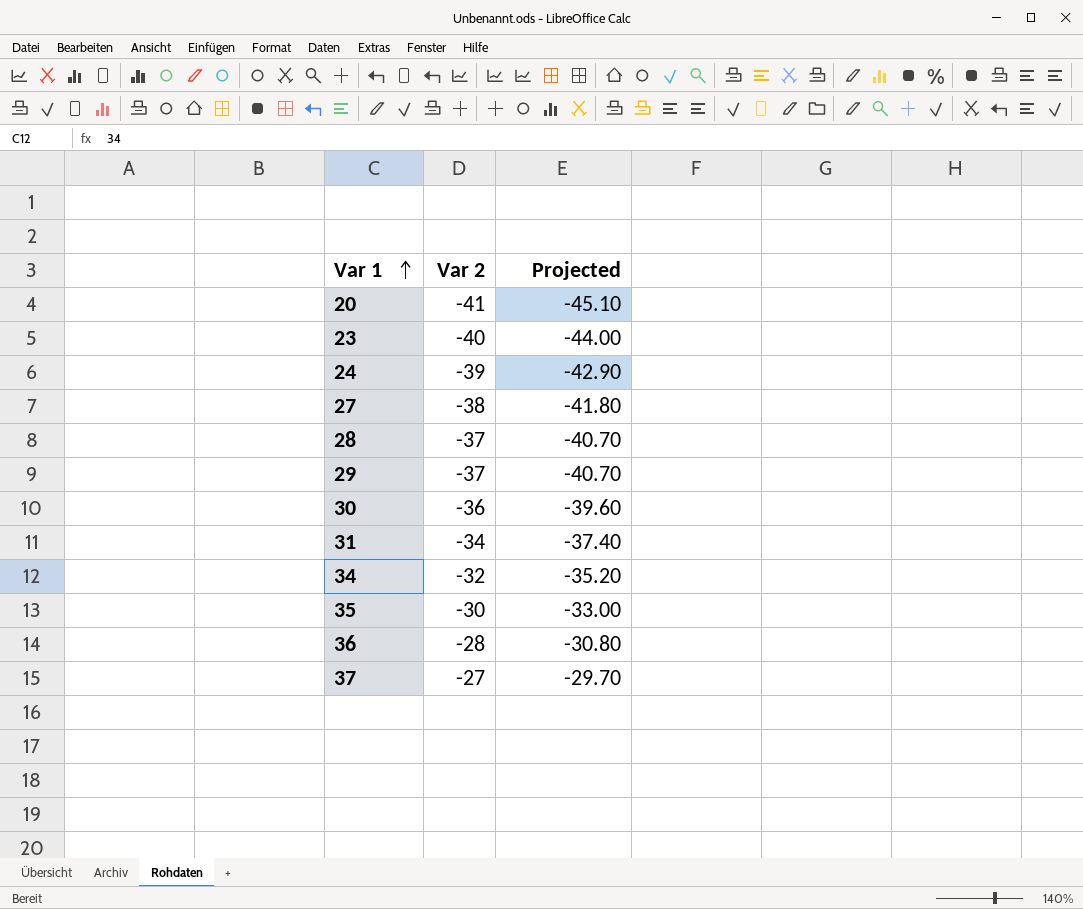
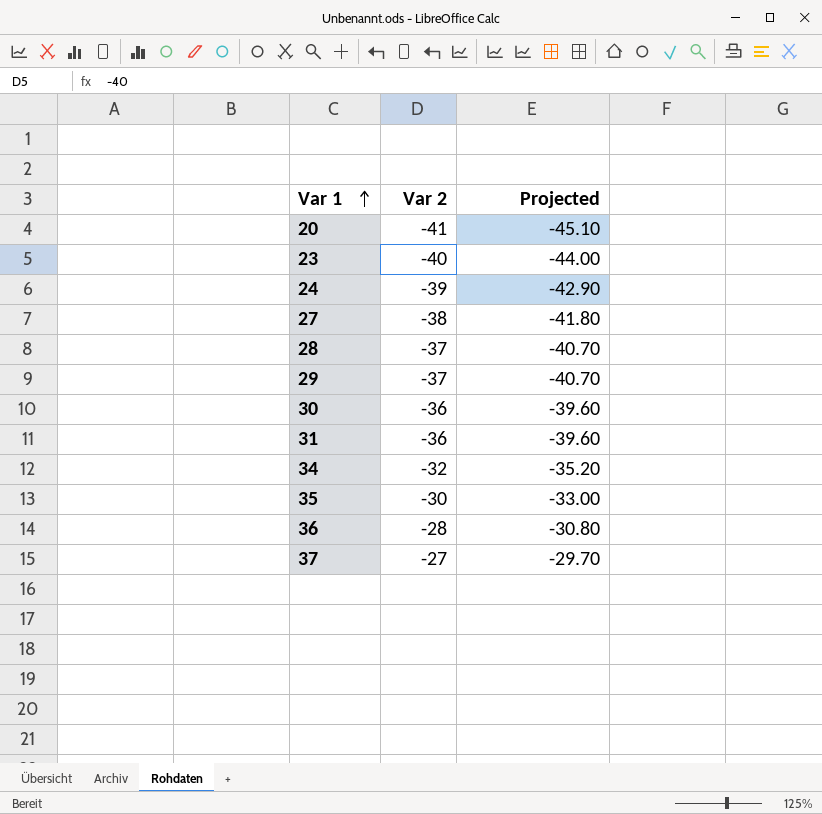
31 | Var 2: -34 -> -36
31 | Projected: -37.40 -> -39.60

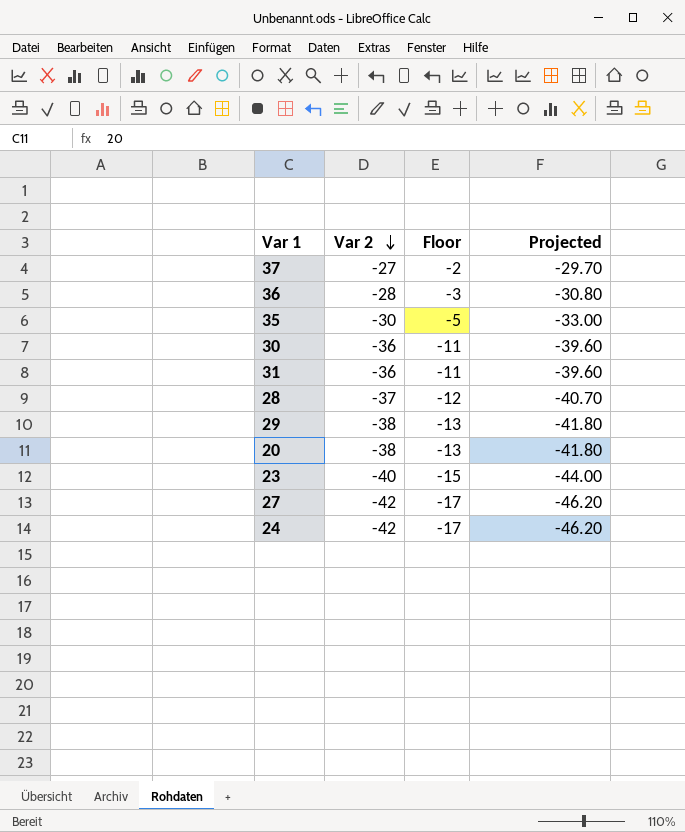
row order: Var 1 ascending -> Var 2 descending
column Floor | formula: none -> [Var 2] + 25
row 34: -32 | -35.20 -> none
29 | Var 2: -37 -> -38
29 | Projected: -40.70 -> -41.80
20 | Var 2: -41 -> -38
20 | Projected: -45.10 -> -41.80
27 | Var 2: -38 -> -42
27 | Projected: -41.80 -> -46.20
24 | Var 2: -39 -> -42
24 | Projected: -42.90 -> -46.20

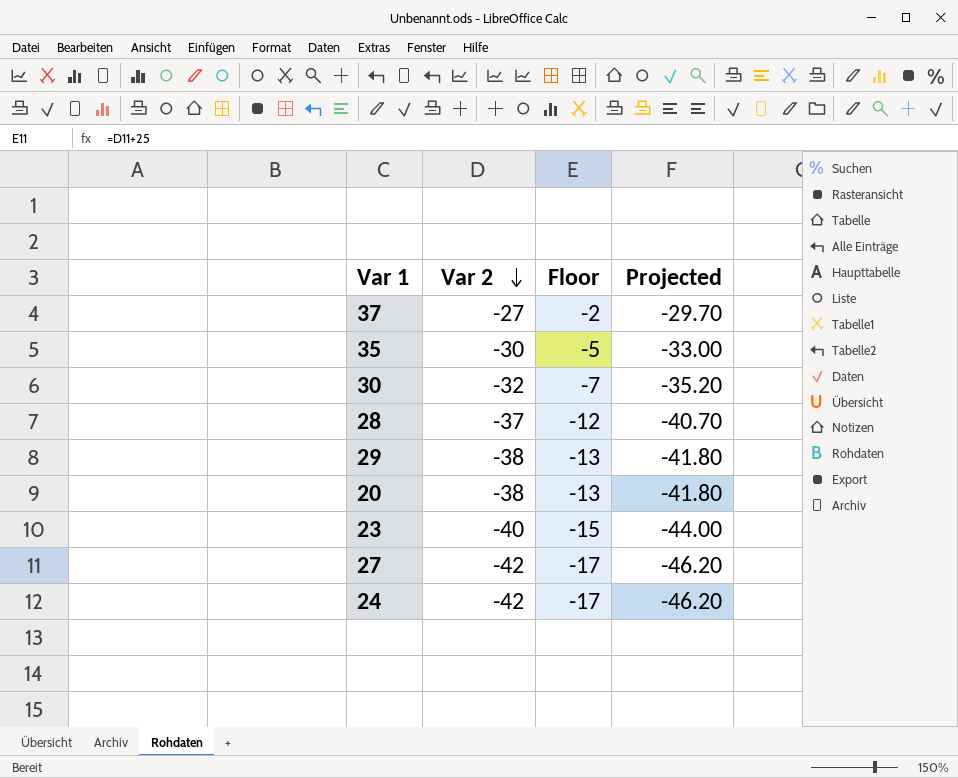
row 36: -28 | -3 | -30.80 -> none
row 31: -36 | -11 | -39.60 -> none
30 | Var 2: -36 -> -32
30 | Floor: -11 -> -7
30 | Projected: -39.60 -> -35.20

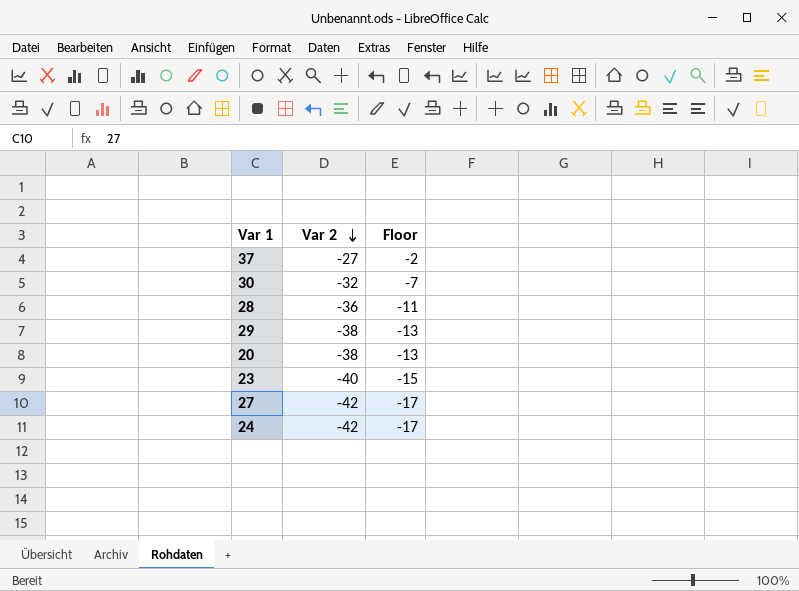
column Projected | formula: [Var 2] * 1.1 -> none
row 35: -30 | -5 | -33.00 -> none
28 | Var 2: -37 -> -36
28 | Floor: -12 -> -11

